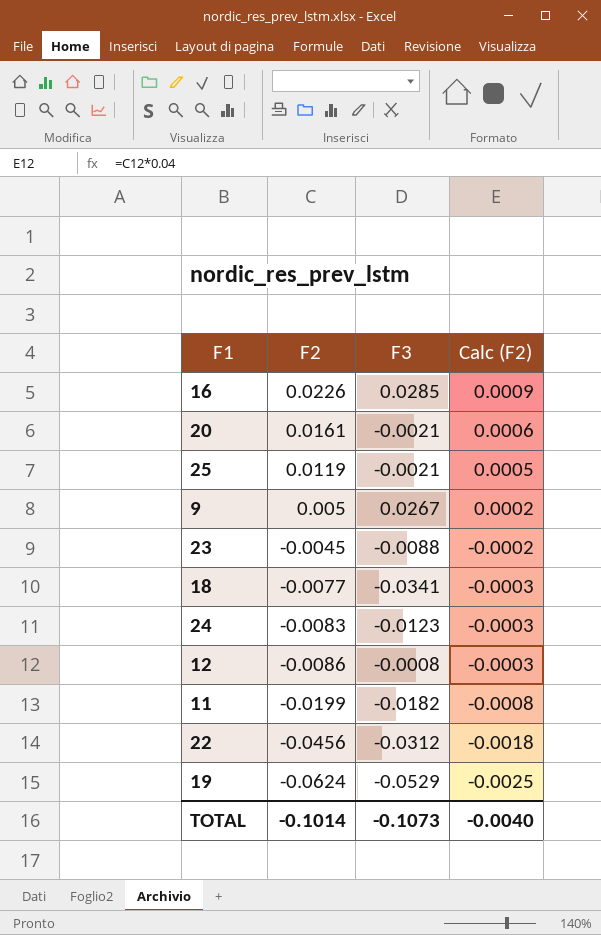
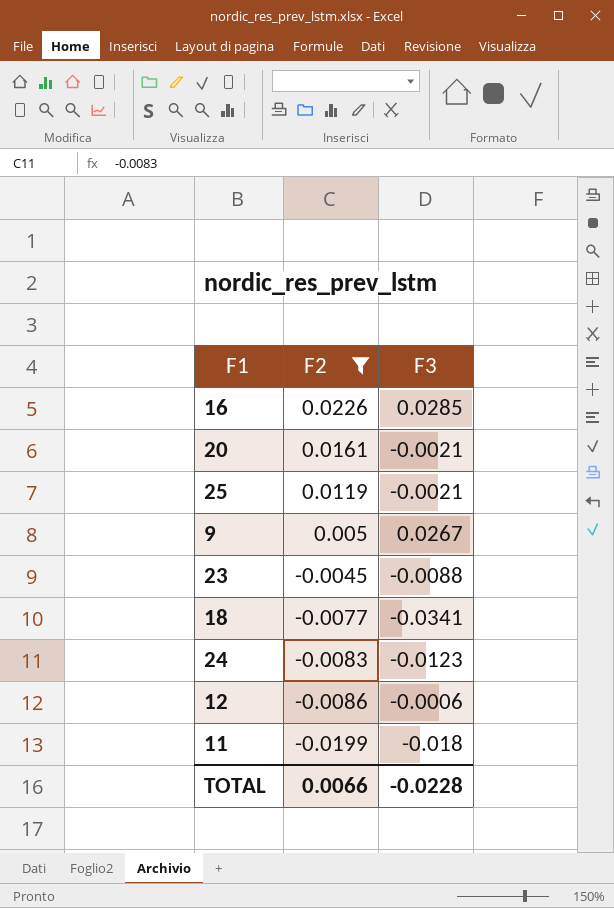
filter: none -> F2 >= -0.0199
column Calc (F2) | formula: [F2] * 0.04 -> none
12 | F3: -0.0008 -> -0.0006
11 | F3: -0.0182 -> -0.018
TOTAL | F2: -0.1014 -> 0.0066
TOTAL | F3: -0.1073 -> -0.0228

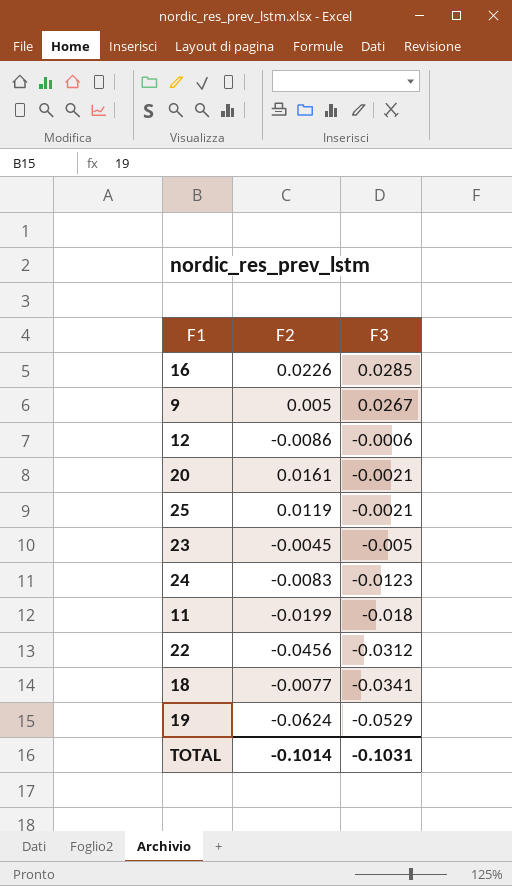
filter: F2 >= -0.0199 -> none
row order: F2 descending -> F3 descending
23 | F3: -0.0088 -> -0.005
TOTAL | F2: 0.0066 -> -0.1014
TOTAL | F3: -0.0228 -> -0.1031

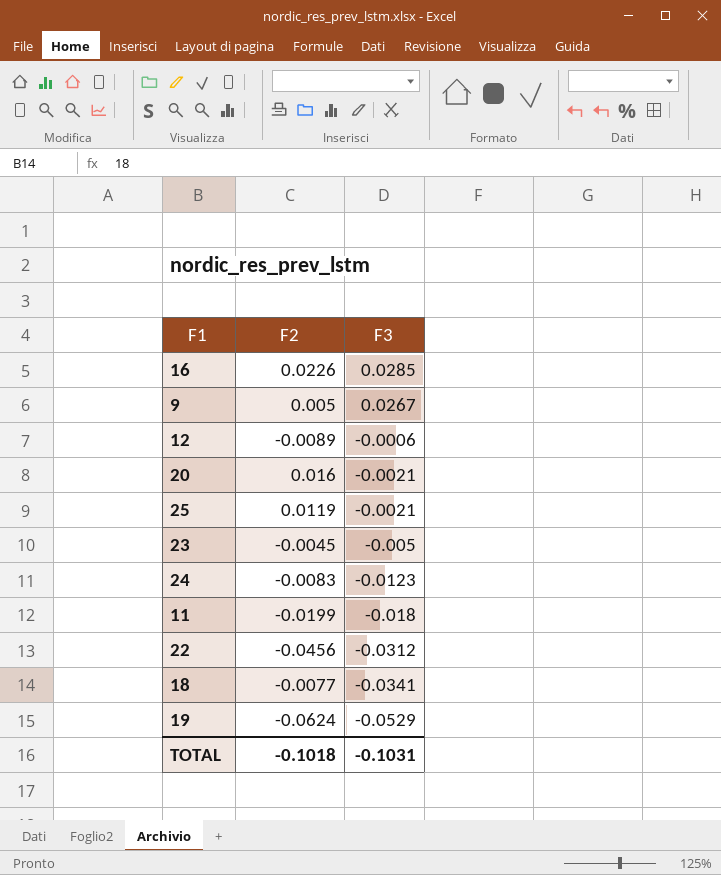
12 | F2: -0.0086 -> -0.0089
20 | F2: 0.0161 -> 0.016
TOTAL | F2: -0.1014 -> -0.1018

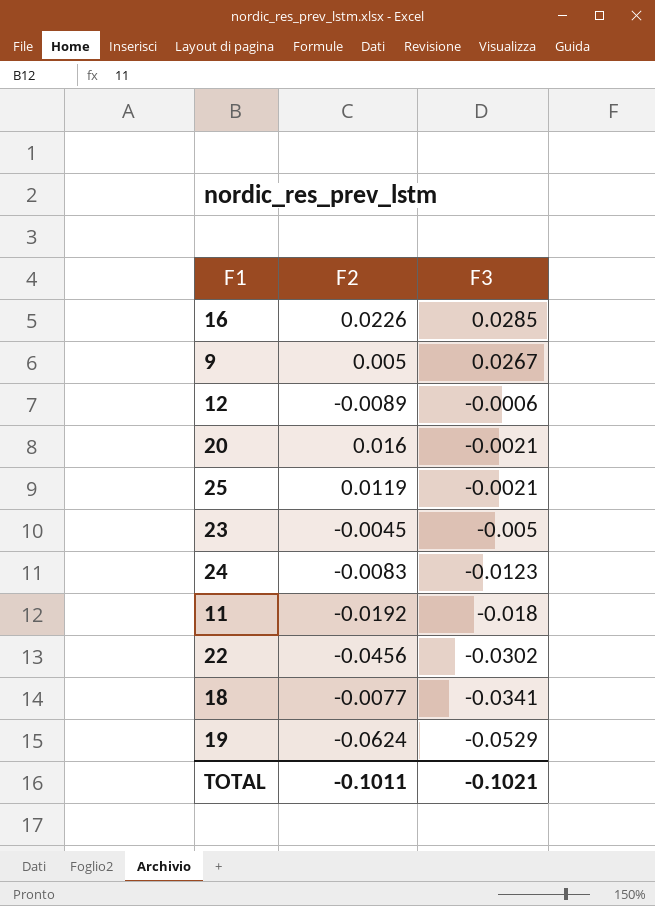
11 | F2: -0.0199 -> -0.0192
22 | F3: -0.0312 -> -0.0302
TOTAL | F2: -0.1018 -> -0.1011
TOTAL | F3: -0.1031 -> -0.1021

